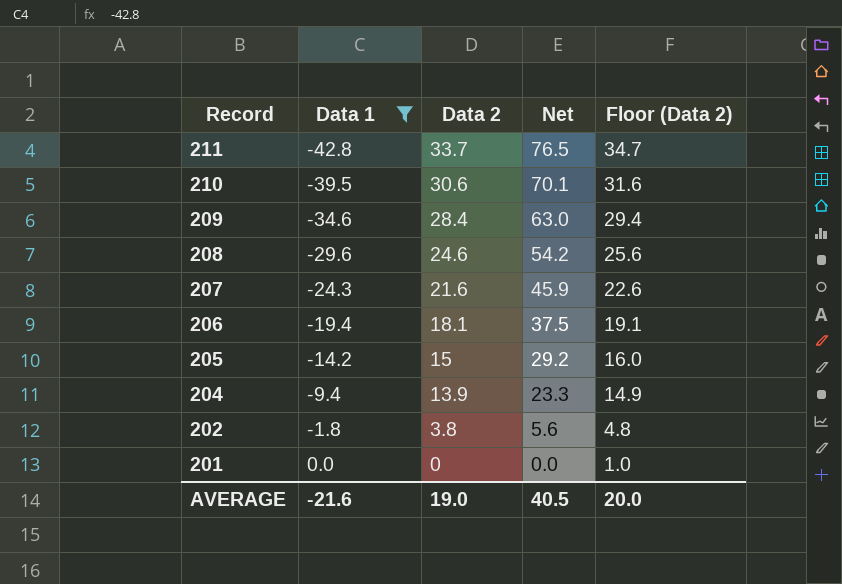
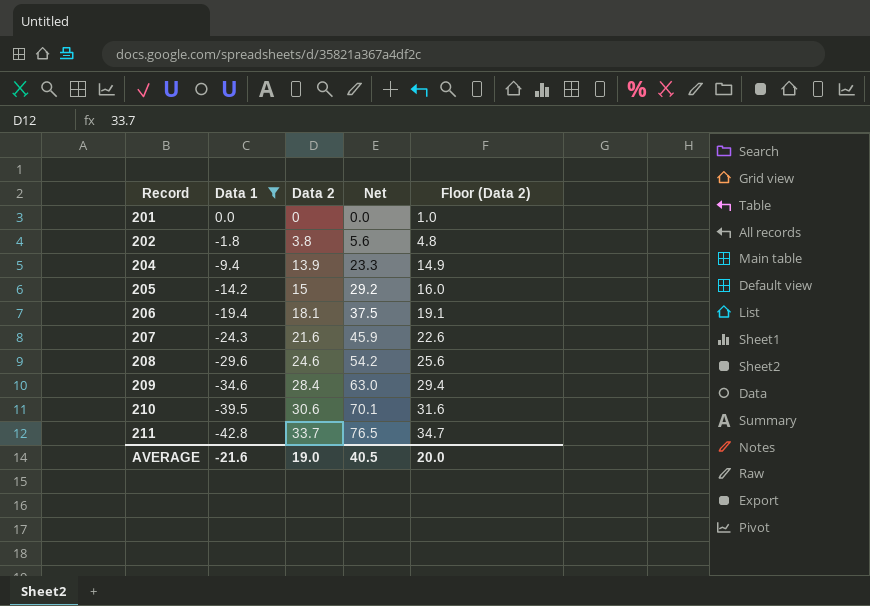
row order: Record descending -> Record ascending

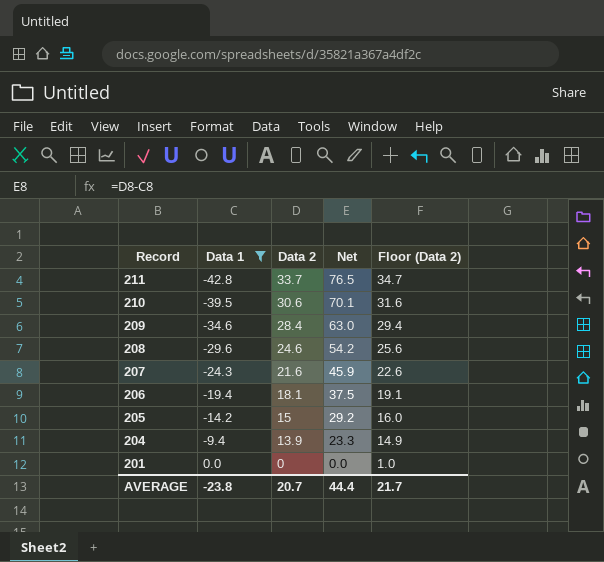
row order: Record ascending -> Record descending
row 202: -1.8 | 3.8 | 5.6 | 4.8 -> none
AVERAGE | Data 1: -21.6 -> -23.8
AVERAGE | Data 2: 19.0 -> 20.7
AVERAGE | Net: 40.5 -> 44.4
AVERAGE | Floor (Data 2): 20.0 -> 21.7

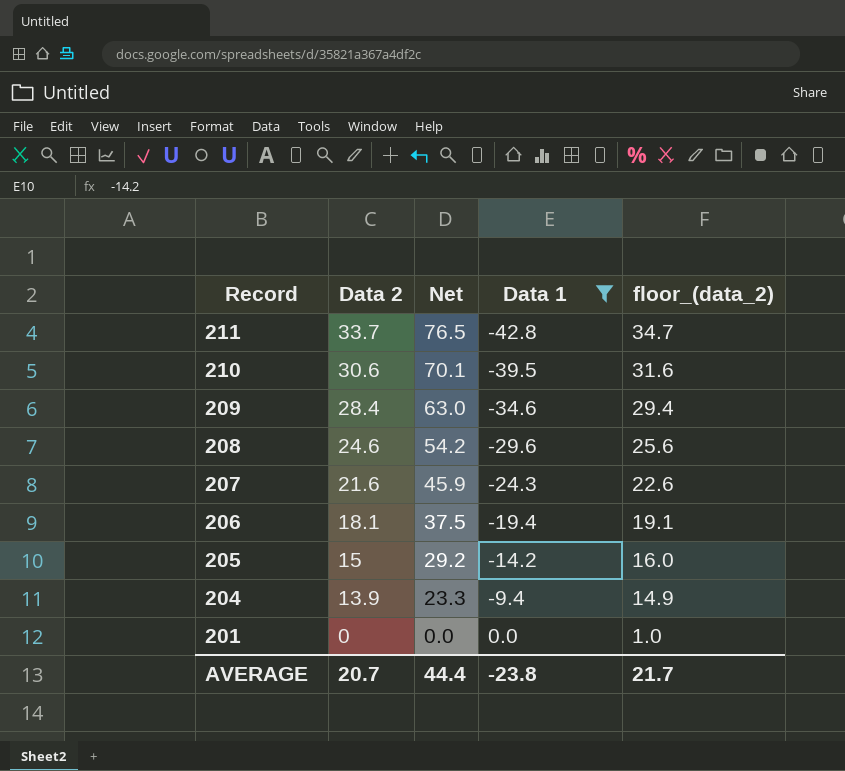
column Data 1 | position: 2 -> 4
column name: Floor (Data 2) -> floor_(data_2)

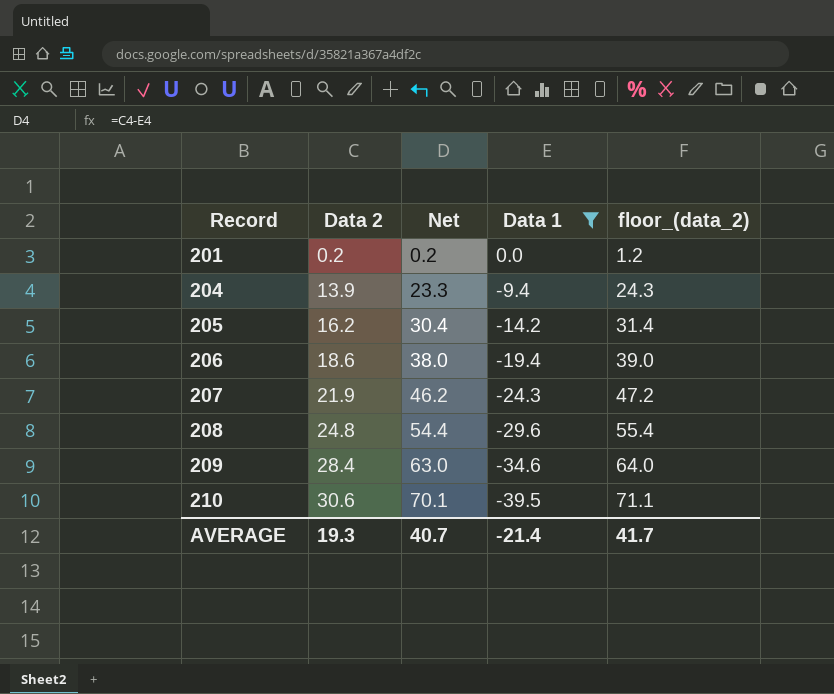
row order: Record descending -> Record ascending
column floor_(data_2) | formula: [Data 2] + 1 -> [Net] + 1
row 211: 33.7 | 76.5 | -42.8 | 34.7 -> none
201 | Data 2: 0 -> 0.2
201 | Net: 0.0 -> 0.2
205 | Data 2: 15 -> 16.2
205 | Net: 29.2 -> 30.4
206 | Data 2: 18.1 -> 18.6
206 | Net: 37.5 -> 38.0
207 | Data 2: 21.6 -> 21.9
207 | Net: 45.9 -> 46.2
208 | Data 2: 24.6 -> 24.8
208 | Net: 54.2 -> 54.4
AVERAGE | Data 2: 20.7 -> 19.3
AVERAGE | Net: 44.4 -> 40.7
AVERAGE | Data 1: -23.8 -> -21.4
AVERAGE | floor_(data_2): 21.7 -> 41.7

